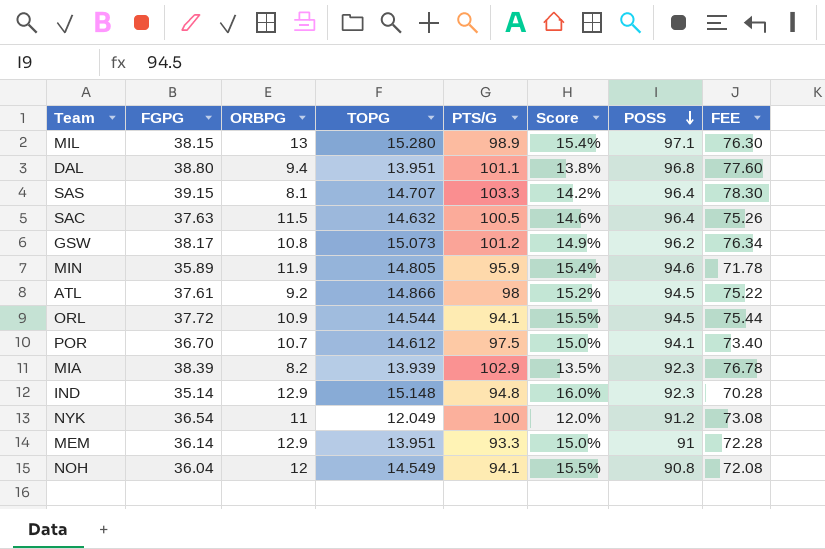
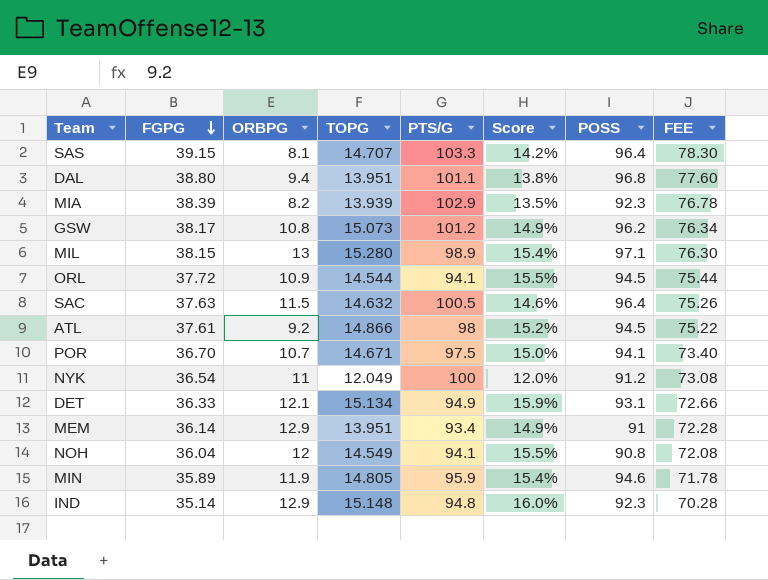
row order: POSS descending -> FGPG descending
POR | TOPG: 14.612 -> 14.671
row DET: none -> 36.33 | 12.1 | 15.134 | 94.9 | 15.9% | 93.1 | 72.66
MEM | PTS/G: 93.3 -> 93.4
MEM | Score: 15.0% -> 14.9%

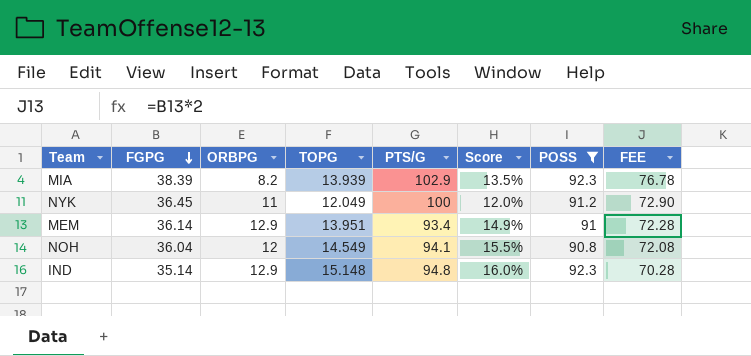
filter: none -> POSS <= 92.3
NYK | FGPG: 36.54 -> 36.45
NYK | FEE: 73.08 -> 72.90

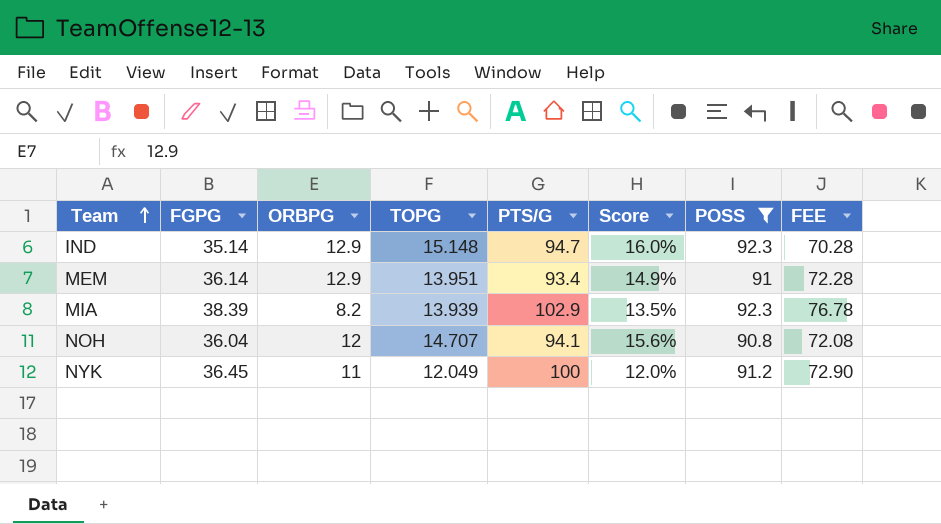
row order: FGPG descending -> Team ascending
IND | PTS/G: 94.8 -> 94.7
NOH | TOPG: 14.549 -> 14.707
NOH | Score: 15.5% -> 15.6%

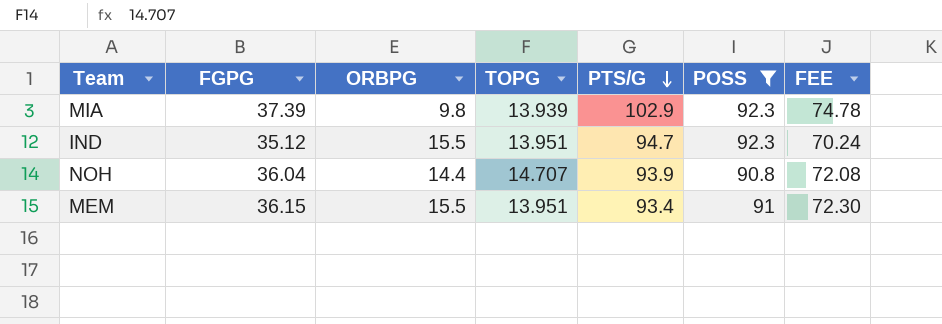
row order: Team ascending -> PTS/G descending
column Score | formula: [TOPG] / [PTS/G] -> none
row NYK: 36.45 | 11 | 12.049 | 100 | 12.0% | 91.2 | 72.90 -> none
MIA | FGPG: 38.39 -> 37.39
MIA | ORBPG: 8.2 -> 9.8
MIA | FEE: 76.78 -> 74.78
IND | FGPG: 35.14 -> 35.12
IND | ORBPG: 12.9 -> 15.5
IND | TOPG: 15.148 -> 13.951
IND | FEE: 70.28 -> 70.24
NOH | ORBPG: 12 -> 14.4
NOH | PTS/G: 94.1 -> 93.9
MEM | FGPG: 36.14 -> 36.15
MEM | ORBPG: 12.9 -> 15.5
MEM | FEE: 72.28 -> 72.30

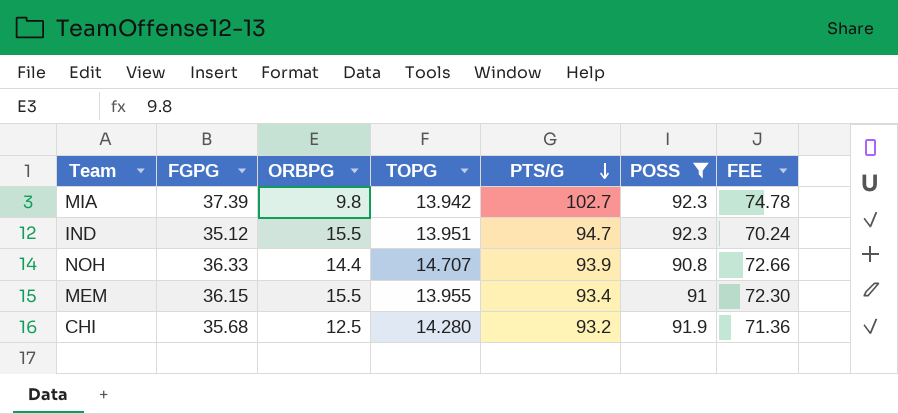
MIA | TOPG: 13.939 -> 13.942
MIA | PTS/G: 102.9 -> 102.7
NOH | FGPG: 36.04 -> 36.33
NOH | FEE: 72.08 -> 72.66
MEM | TOPG: 13.951 -> 13.955
row CHI: none -> 35.68 | 12.5 | 14.280 | 93.2 | 91.9 | 71.36

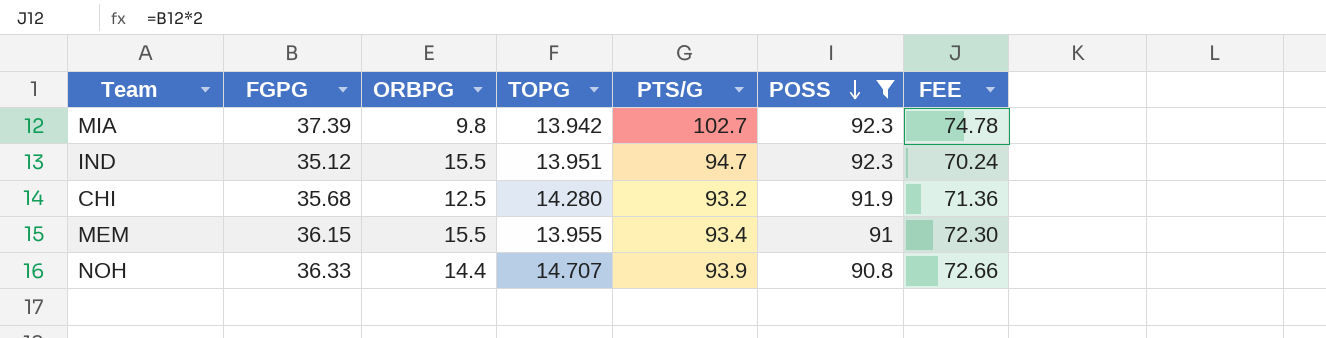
row order: PTS/G descending -> POSS descending

